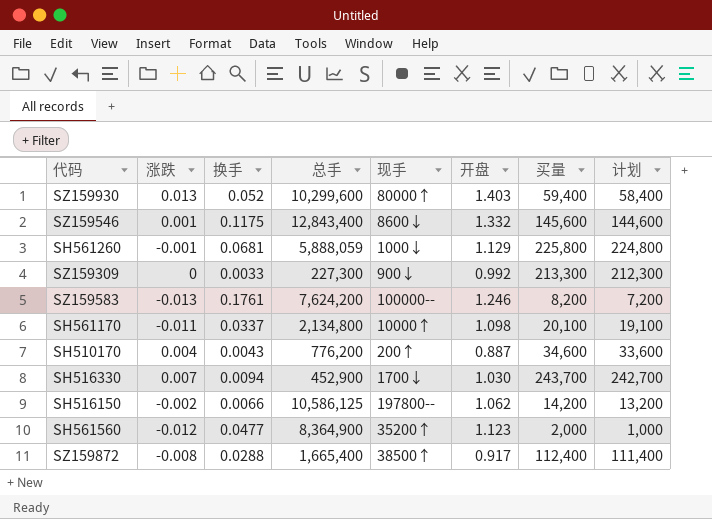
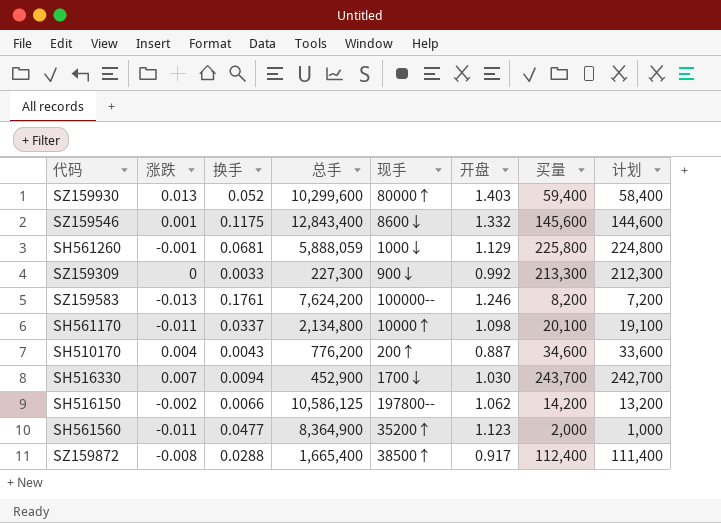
SH561560 | 涨跌: -0.012 -> -0.011

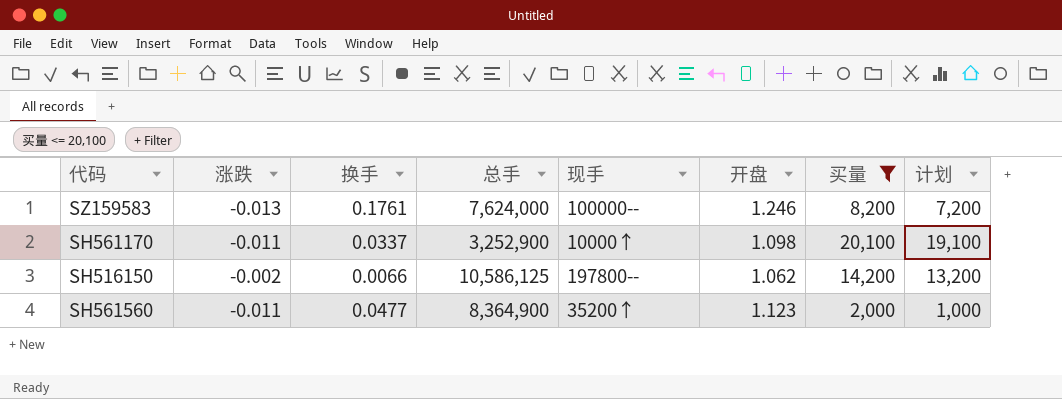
filter: none -> 买量 <= 20,100
SZ159583 | 总手: 7,624,200 -> 7,624,000
SH561170 | 总手: 2,134,800 -> 3,252,900

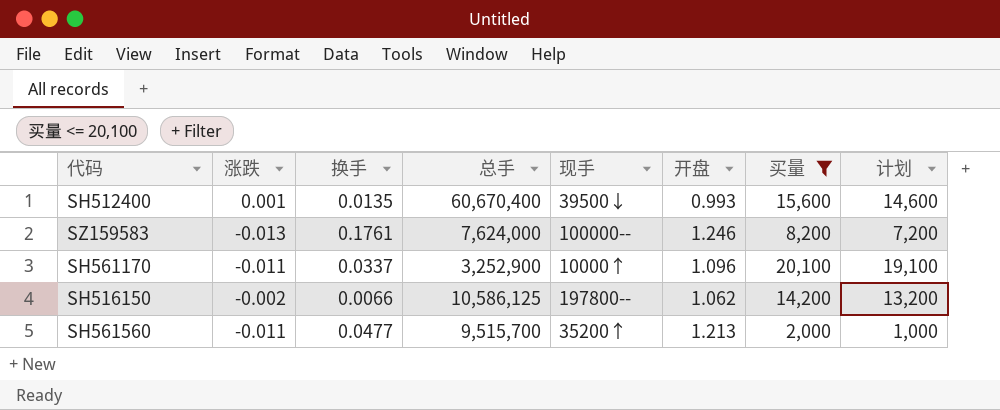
row SH512400: none -> 0.001 | 0.0135 | 60,670,400 | 39500↓ | 0.993 | 15,600 | 14,600
SH561170 | 开盘: 1.098 -> 1.096
SH561560 | 总手: 8,364,900 -> 9,515,700
SH561560 | 开盘: 1.123 -> 1.213

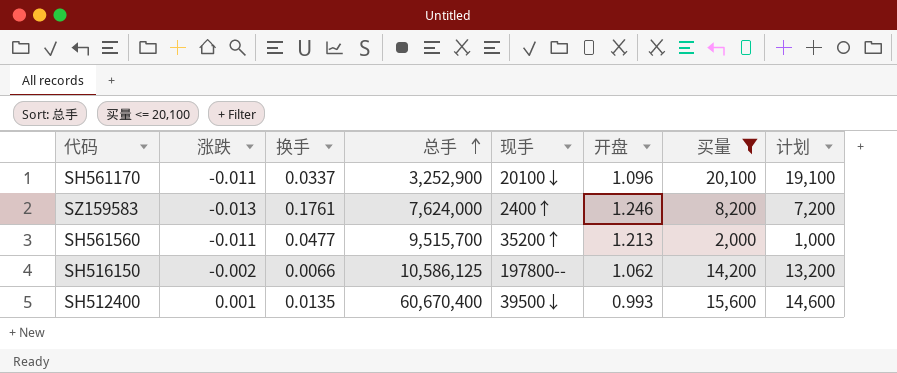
row order: none -> 总手 ascending
SH561170 | 现手: 10000↑ -> 20100↓
SZ159583 | 现手: 100000-- -> 2400↑

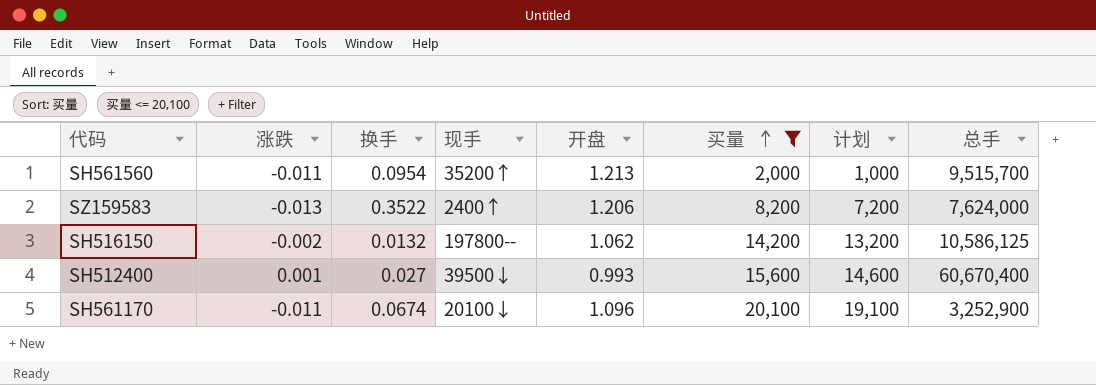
row order: 总手 ascending -> 买量 ascending
column 总手 | position: 4 -> 8
SH561560 | 换手: 0.0477 -> 0.0954
SZ159583 | 换手: 0.1761 -> 0.3522
SZ159583 | 开盘: 1.246 -> 1.206
SH516150 | 换手: 0.0066 -> 0.0132
SH512400 | 换手: 0.0135 -> 0.027
SH561170 | 换手: 0.0337 -> 0.0674

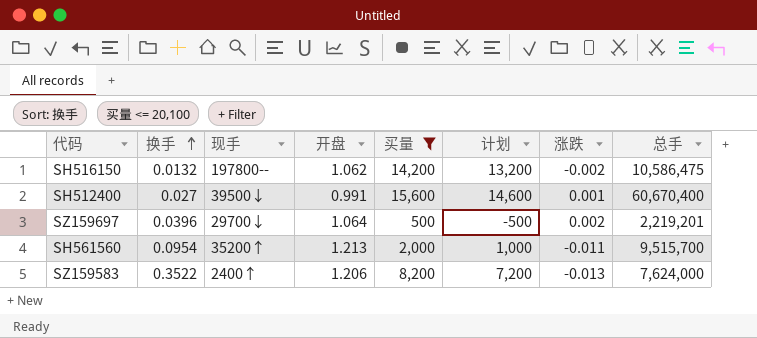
row order: 买量 ascending -> 换手 ascending
column 涨跌 | position: 2 -> 7
row SH561170: -0.011 | 0.0674 | 20100↓ | 1.096 | 20,100 | 19,100 | 3,252,900 -> none
SH516150 | 总手: 10,586,125 -> 10,586,475
SH512400 | 开盘: 0.993 -> 0.991
row SZ159697: none -> 0.0396 | 29700↓ | 1.064 | 500 | -500 | 0.002 | 2,219,201

